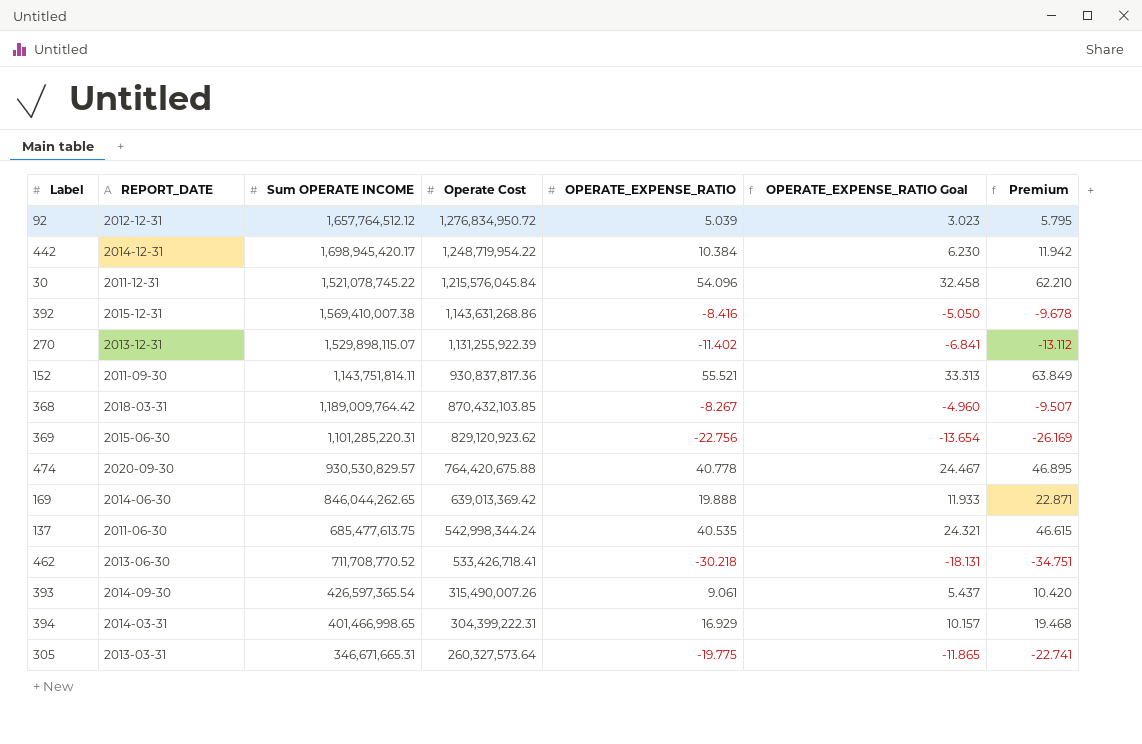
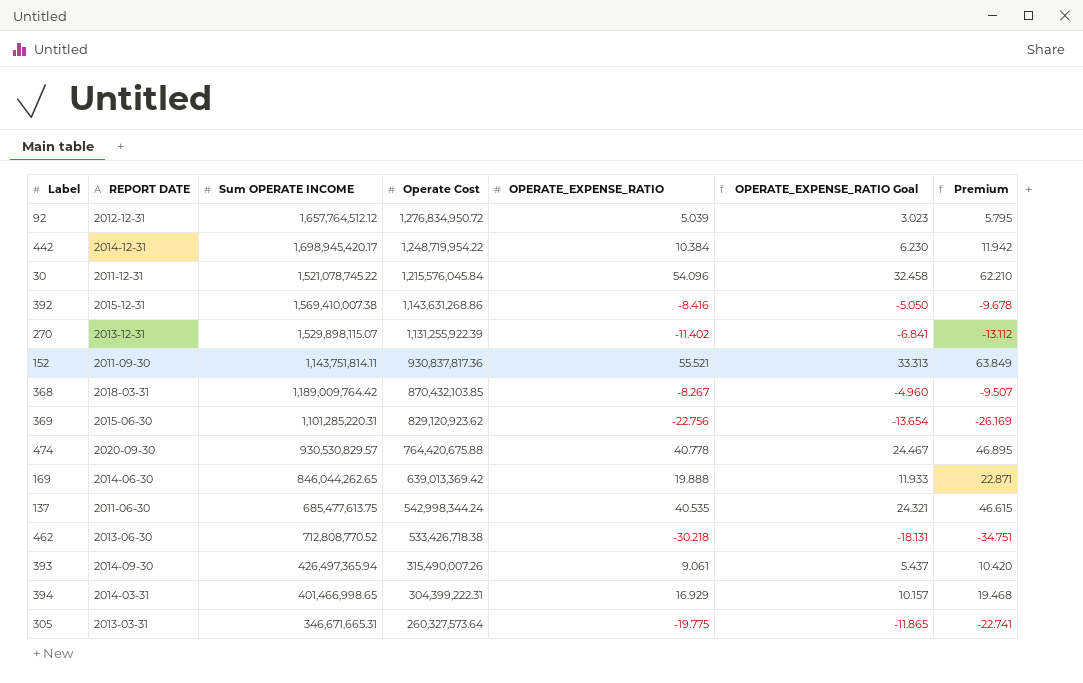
column name: REPORT_DATE -> REPORT DATE
462 | Sum OPERATE INCOME: 711,708,770.52 -> 712,808,770.52
462 | Operate Cost: 533,426,718.41 -> 533,426,718.38
393 | Sum OPERATE INCOME: 426,597,365.54 -> 426,497,365.94

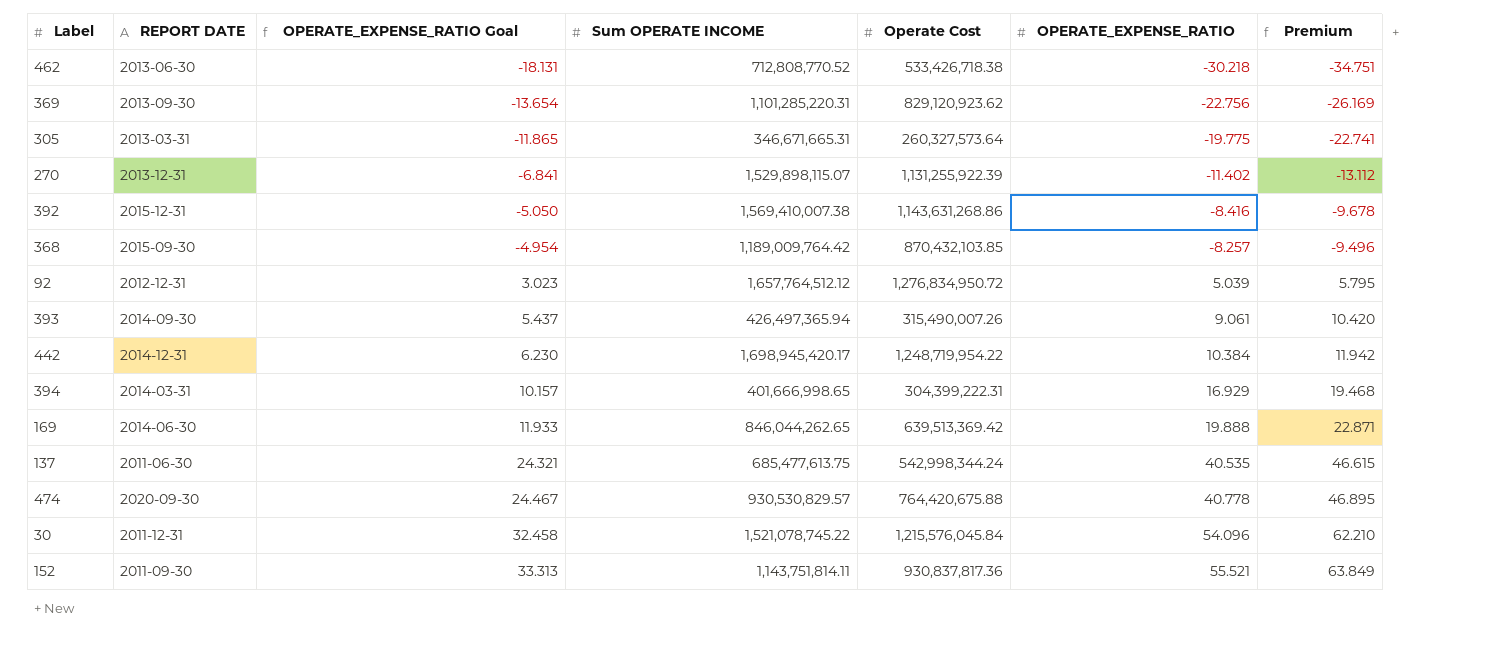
row order: Operate Cost descending -> OPERATE_EXPENSE_RATIO Goal ascending
column OPERATE_EXPENSE_RATIO Goal | position: 6 -> 3
369 | REPORT DATE: 2015-06-30 -> 2013-09-30
368 | REPORT DATE: 2018-03-31 -> 2015-09-30
368 | OPERATE_EXPENSE_RATIO Goal: -4.960 -> -4.954
368 | OPERATE_EXPENSE_RATIO: -8.267 -> -8.257
368 | Premium: -9.507 -> -9.496
394 | Sum OPERATE INCOME: 401,466,998.65 -> 401,666,998.65
169 | Operate Cost: 639,013,369.42 -> 639,513,369.42

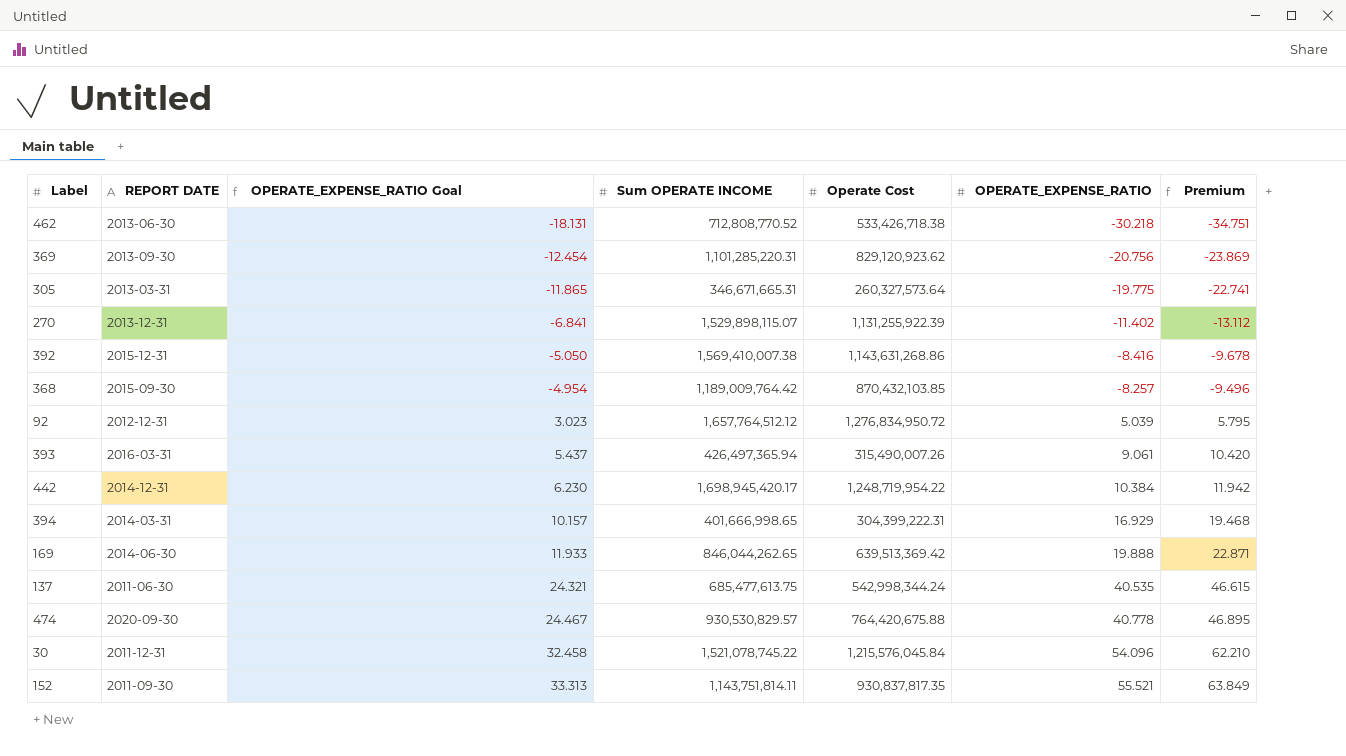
369 | OPERATE_EXPENSE_RATIO Goal: -13.654 -> -12.454
369 | OPERATE_EXPENSE_RATIO: -22.756 -> -20.756
369 | Premium: -26.169 -> -23.869
393 | REPORT DATE: 2014-09-30 -> 2016-03-31
152 | Operate Cost: 930,837,817.36 -> 930,837,817.35

